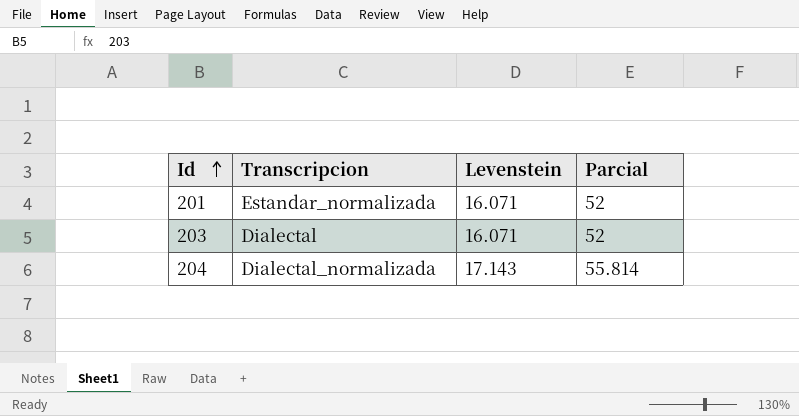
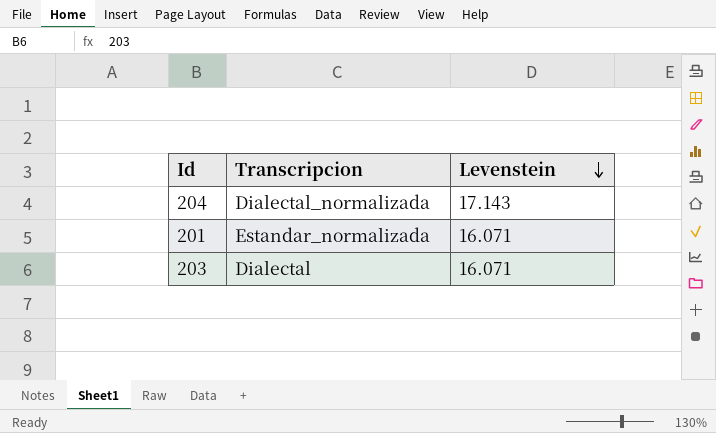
row order: Id ascending -> Levenstein descending
column Parcial | position: 4 -> none

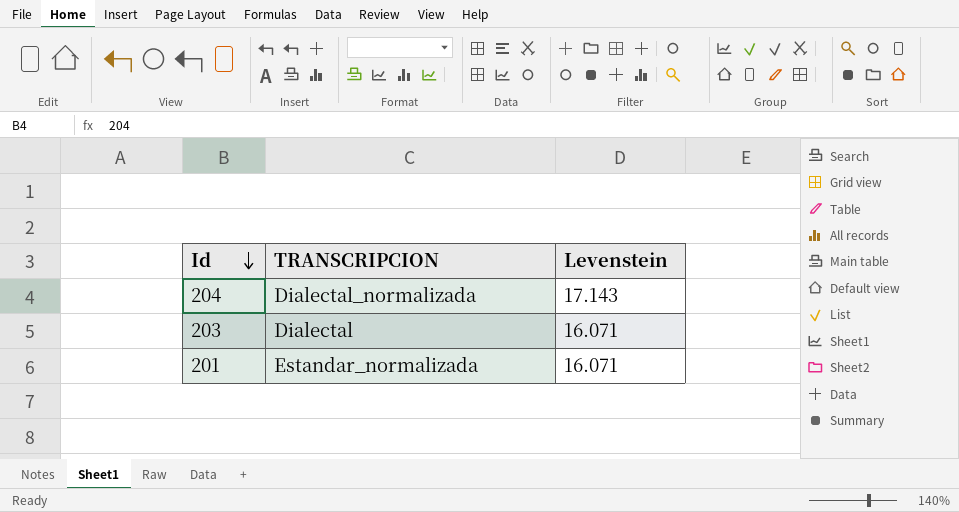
row order: Levenstein descending -> Id descending
column name: Transcripcion -> TRANSCRIPCION

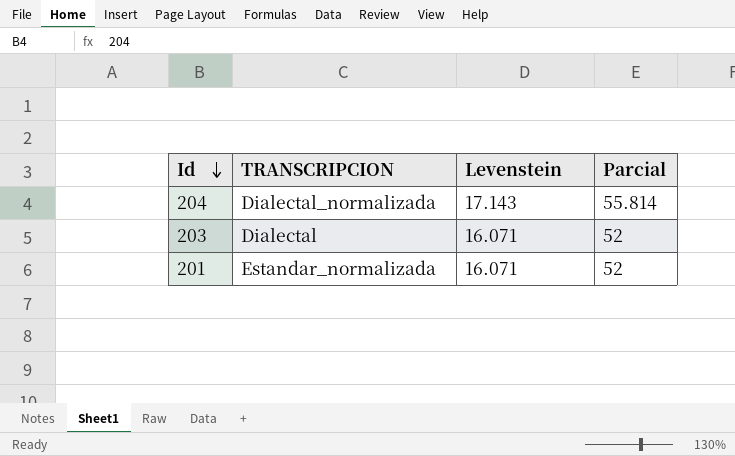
column Parcial | position: none -> 4

